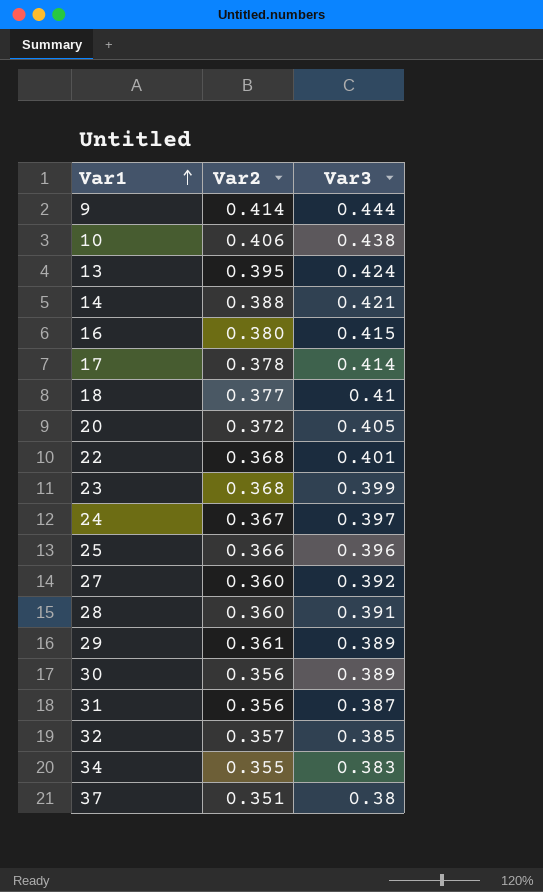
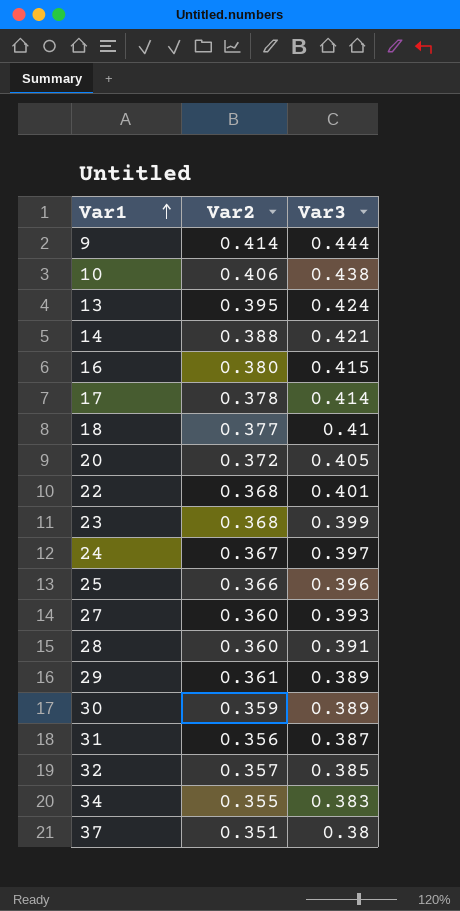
27 | Var3: 0.392 -> 0.393
30 | Var2: 0.356 -> 0.359

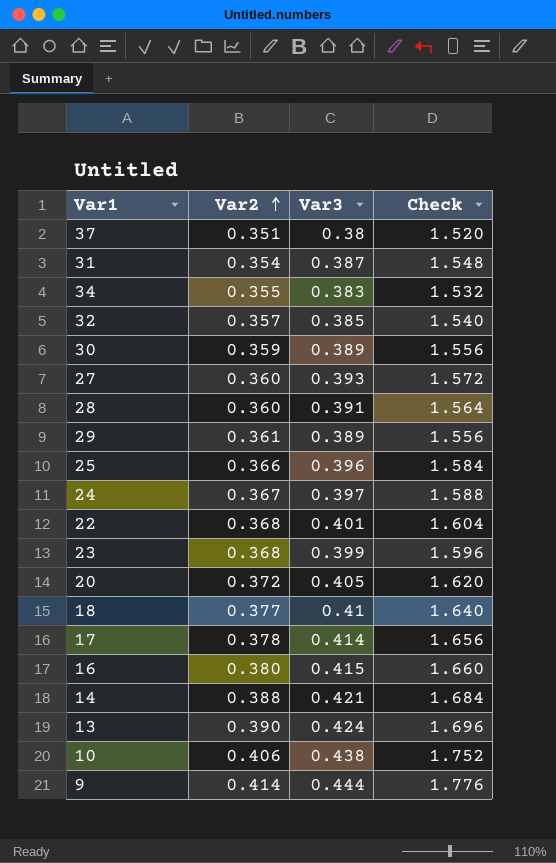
row order: Var1 ascending -> Var2 ascending
column Check | formula: none -> [Var3] * 4
31 | Var2: 0.356 -> 0.354
13 | Var2: 0.395 -> 0.390

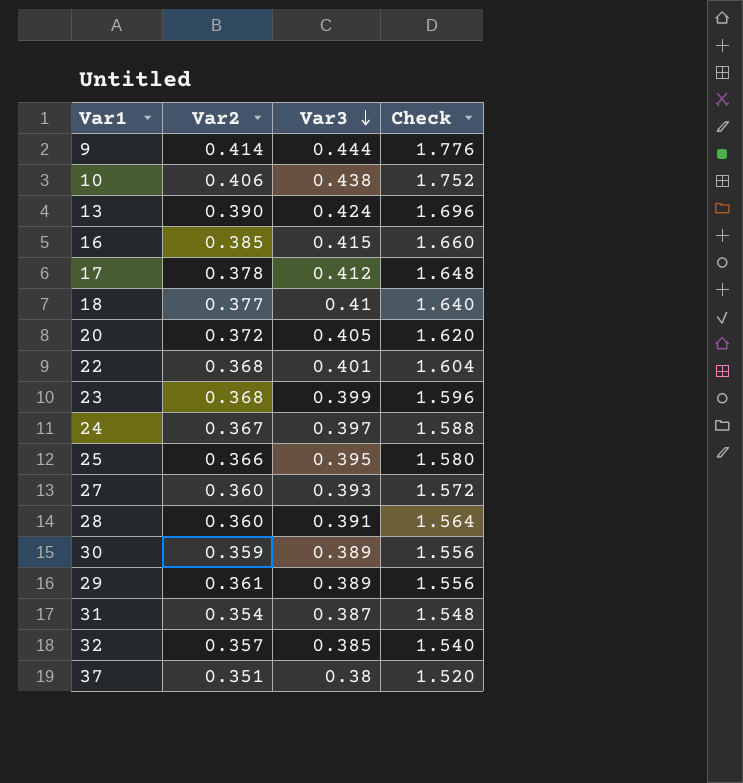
row order: Var2 ascending -> Var3 descending
row 34: 0.355 | 0.383 | 1.532 -> none
row 14: 0.388 | 0.421 | 1.684 -> none
16 | Var2: 0.380 -> 0.385
17 | Var3: 0.414 -> 0.412
17 | Check: 1.656 -> 1.648
25 | Var3: 0.396 -> 0.395
25 | Check: 1.584 -> 1.580

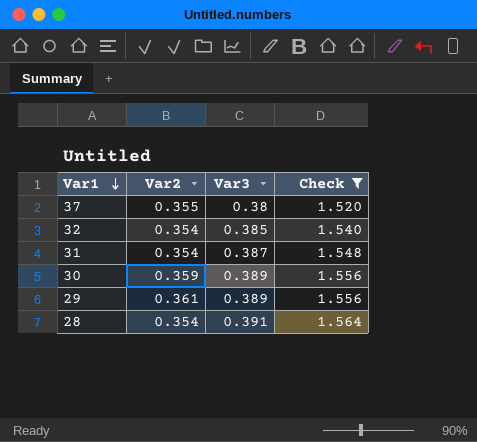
filter: none -> Check <= 1.564
row order: Var3 descending -> Var1 descending
37 | Var2: 0.351 -> 0.355
32 | Var2: 0.357 -> 0.354
28 | Var2: 0.360 -> 0.354

